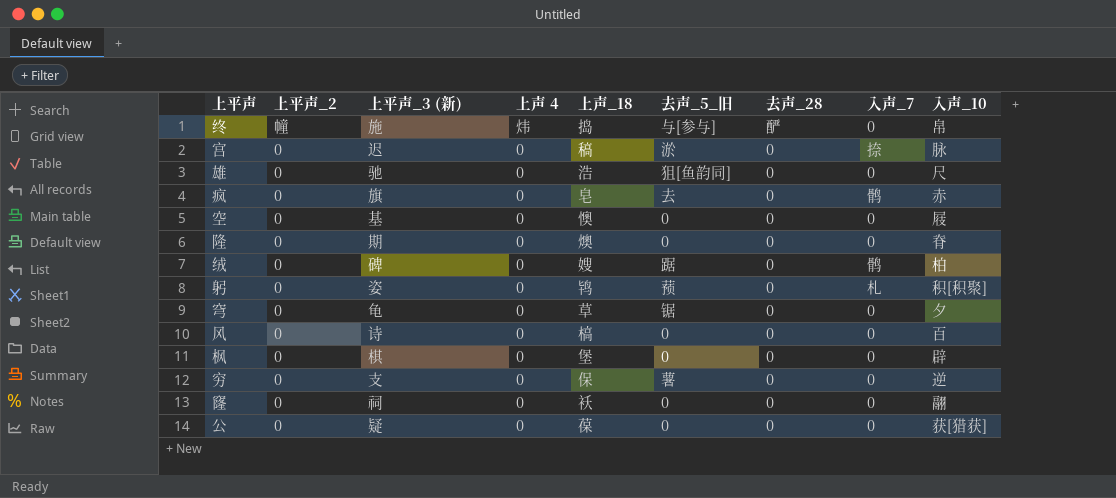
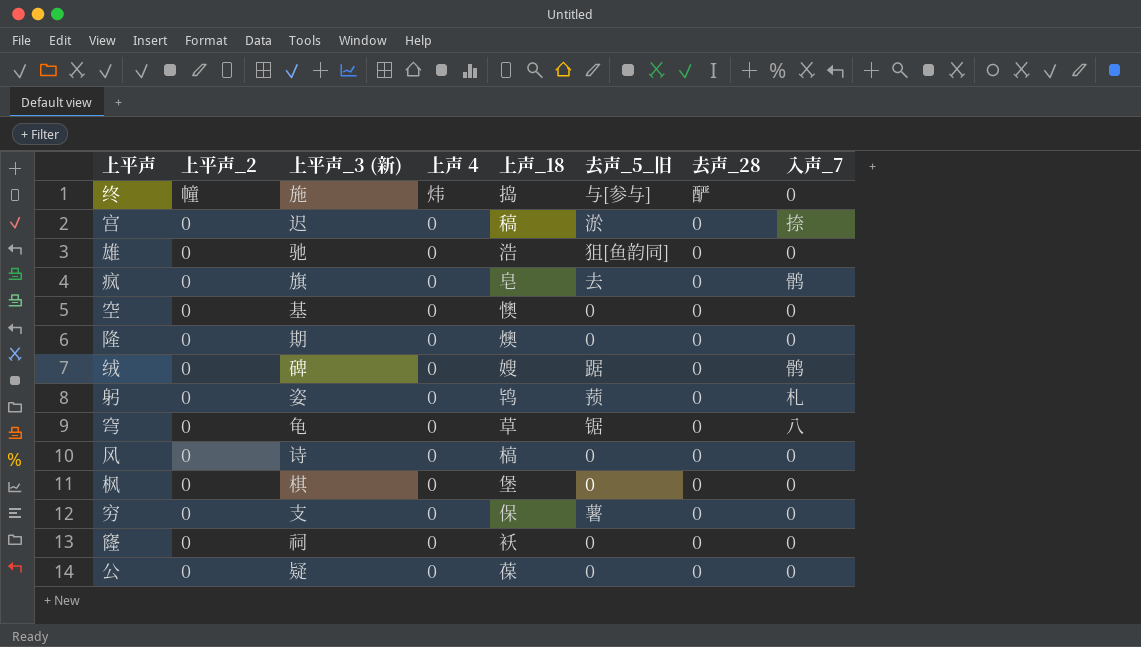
column 入声_10 | position: 9 -> none
穹 | 入声_7: 0 -> 八

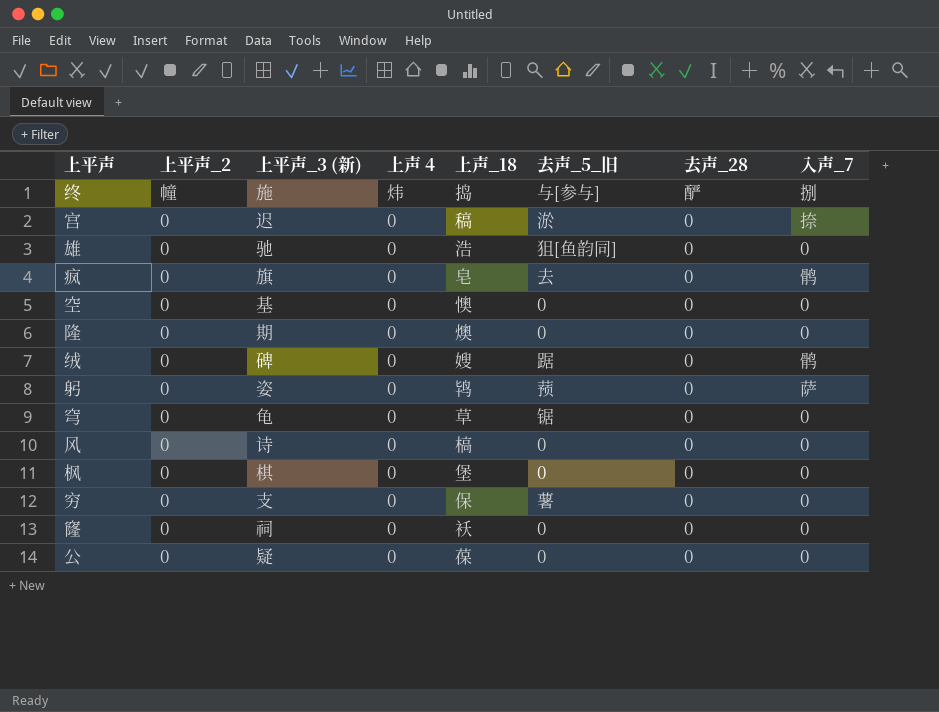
终 | 入声_7: 0 -> 捌
躬 | 入声_7: 札 -> 萨
穹 | 入声_7: 八 -> 0

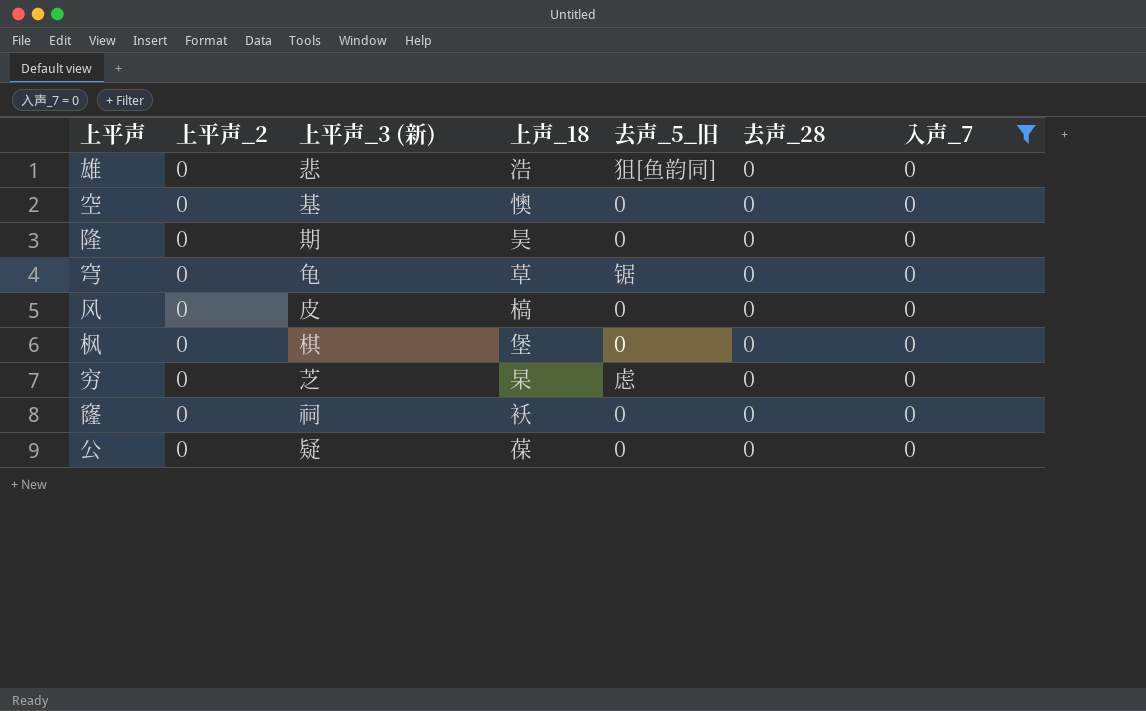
filter: none -> 入声_7 = 0
column 上声 4 | position: 4 -> none
雄 | 上平声_3 (新): 驰 -> 悲
隆 | 上声_18: 燠 -> 昊
风 | 上平声_3 (新): 诗 -> 皮
穷 | 上平声_3 (新): 支 -> 芝
穷 | 上声_18: 保 -> 杲
穷 | 去声_5_旧: 薯 -> 虑

